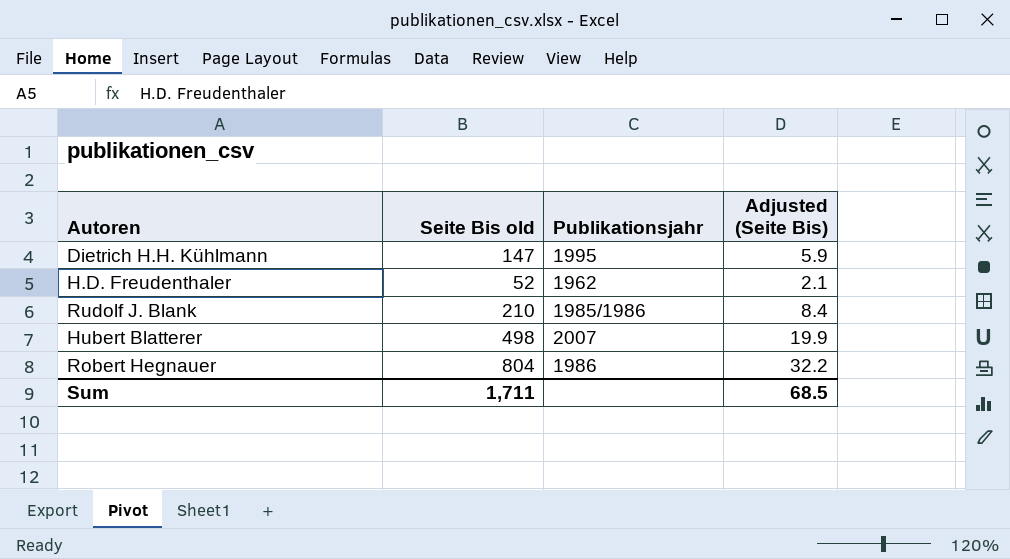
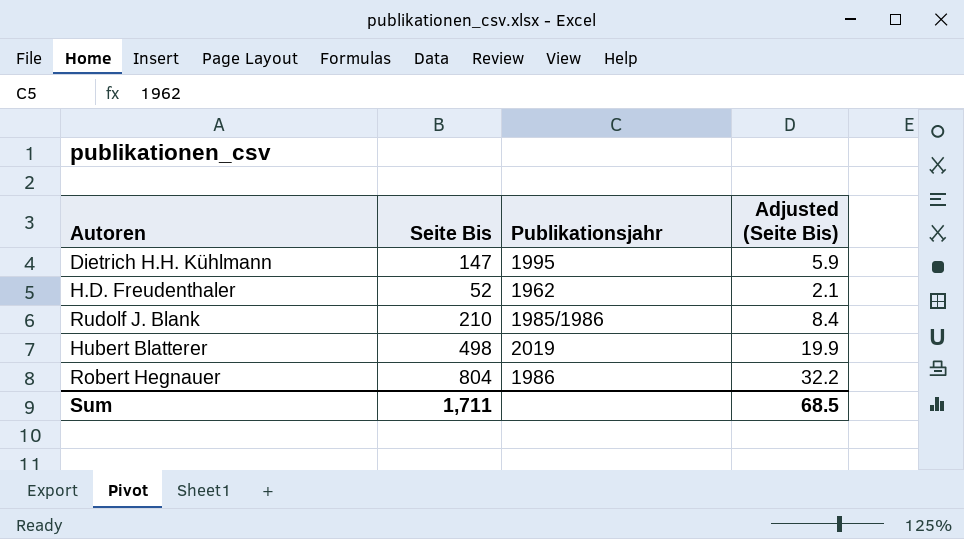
column name: Seite Bis old -> Seite Bis
Hubert Blatterer | Publikationsjahr: 2007 -> 2019

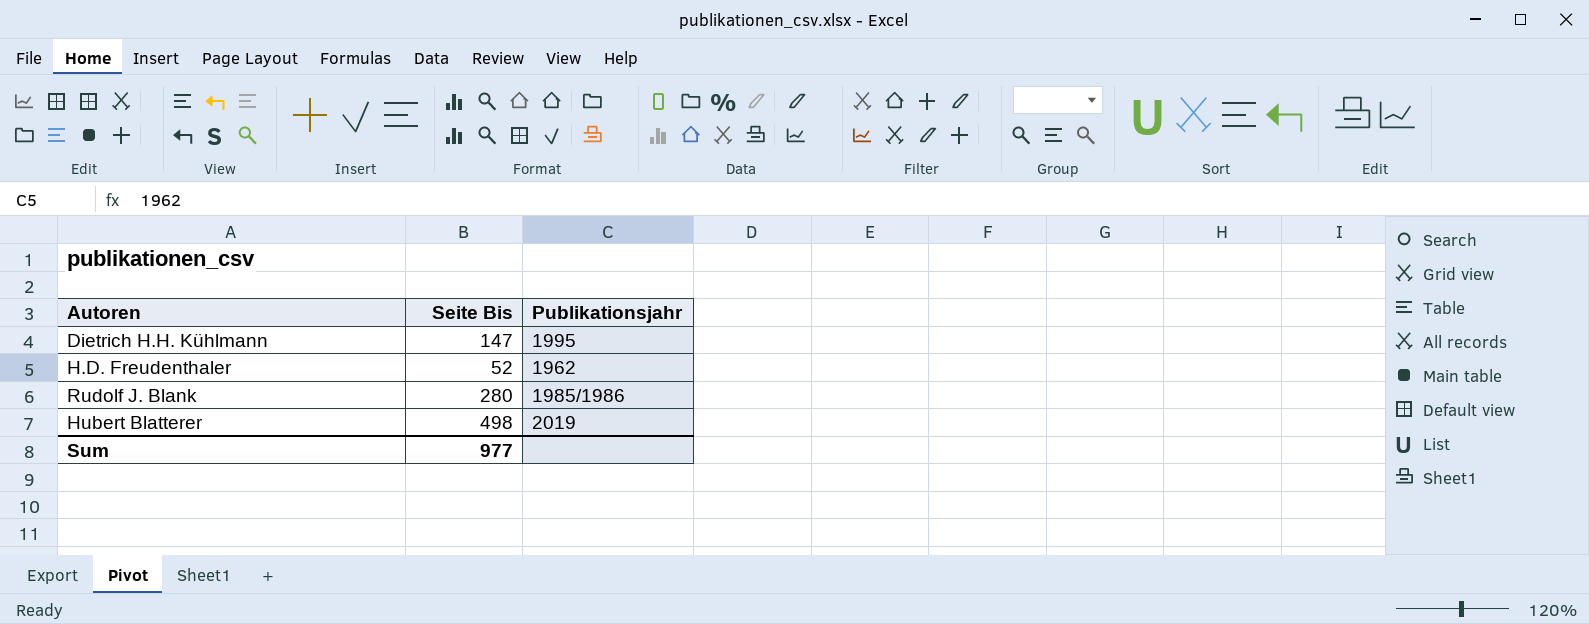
column Adjusted (Seite Bis) | formula: [Seite Bis] * 0.04 -> none
row Robert Hegnauer: 804 | 1986 | 32.2 -> none
Rudolf J. Blank | Seite Bis: 210 -> 280
Sum | Seite Bis: 1,711 -> 977

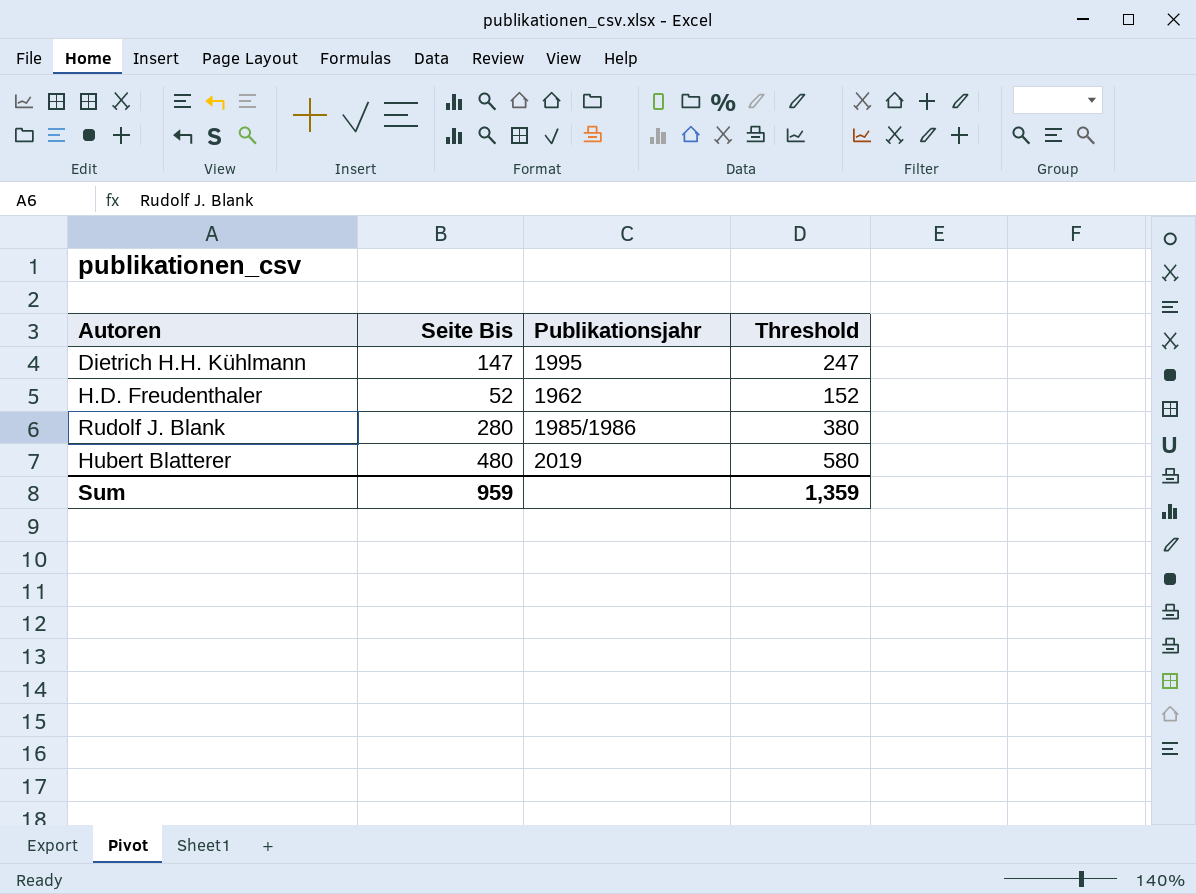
column Threshold | formula: none -> [Seite Bis] + 100
Hubert Blatterer | Seite Bis: 498 -> 480
Sum | Seite Bis: 977 -> 959

